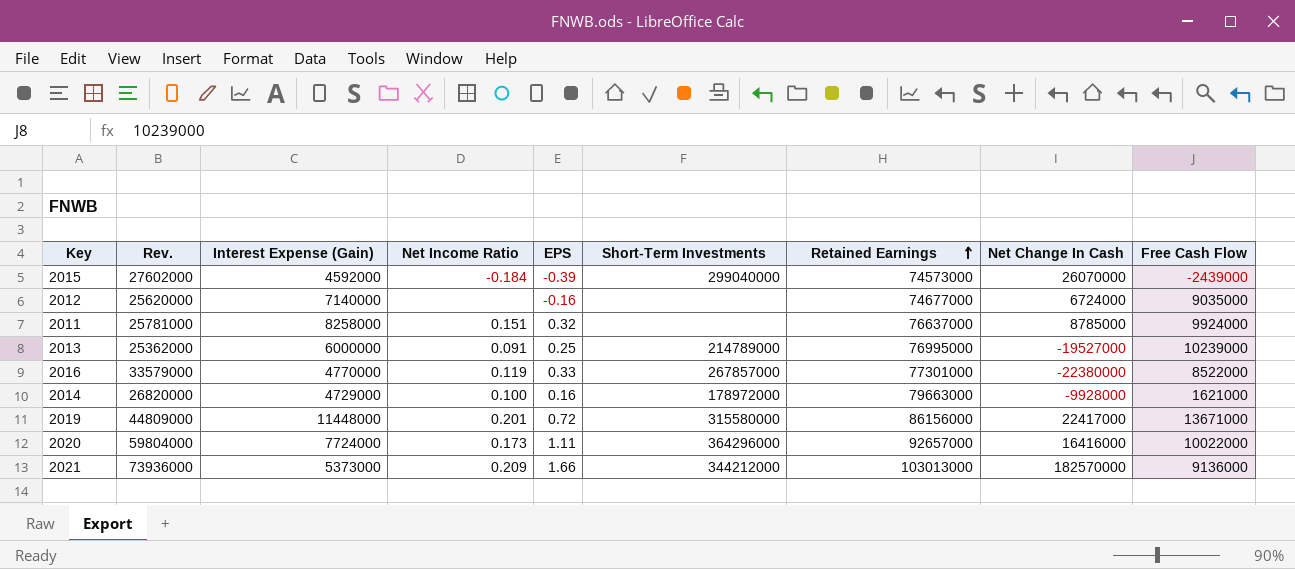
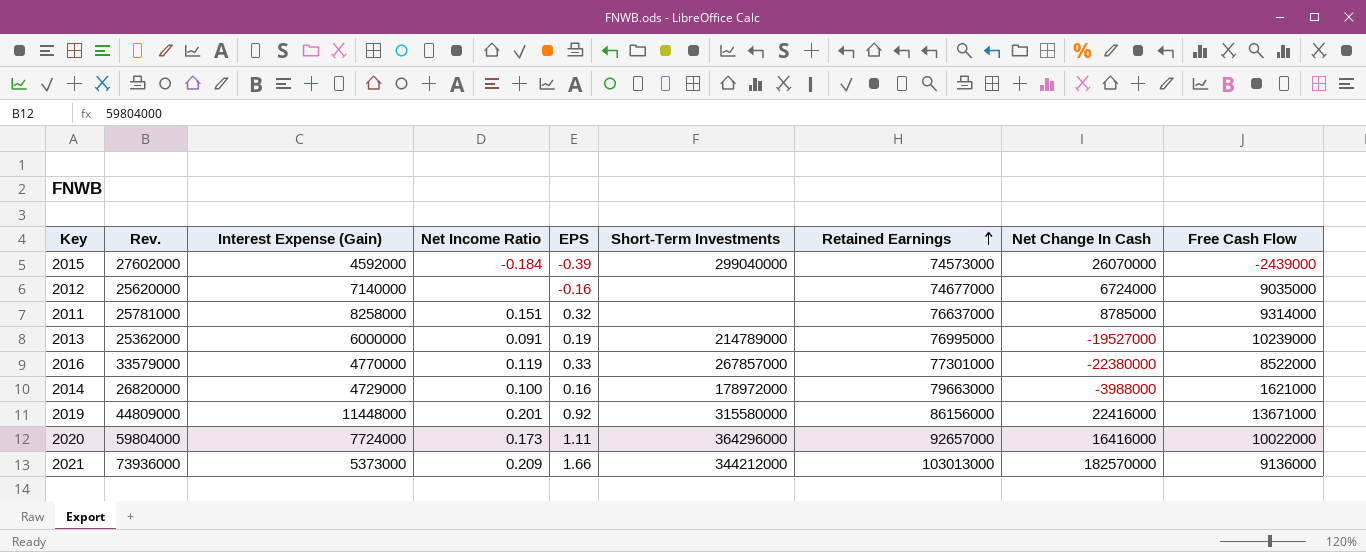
2011 | Free Cash Flow: 9924000 -> 9314000
2013 | EPS: 0.25 -> 0.19
2014 | Net Change In Cash: -9928000 -> -3988000
2019 | EPS: 0.72 -> 0.92
2019 | Net Change In Cash: 22417000 -> 22416000

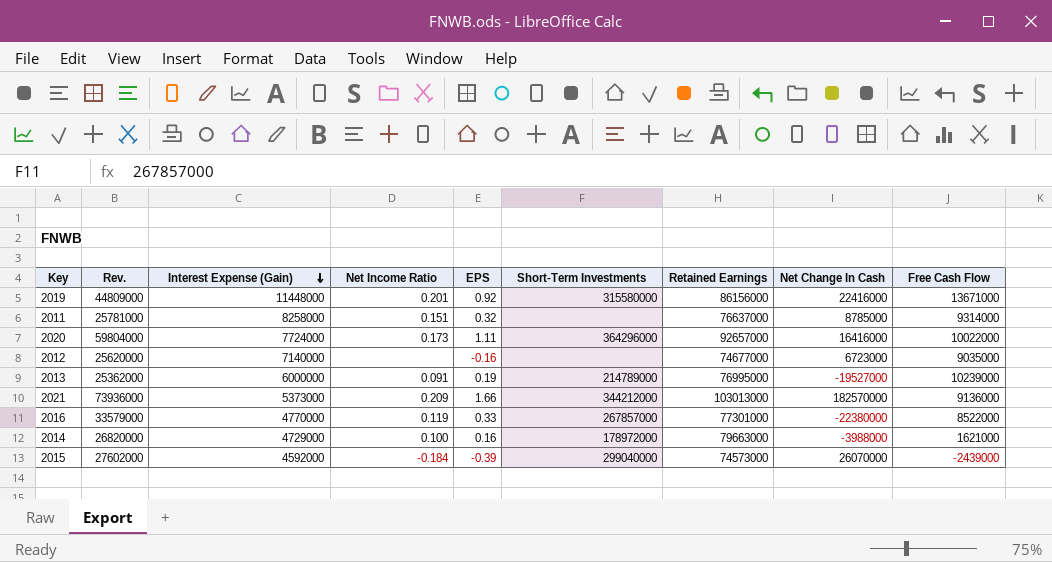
row order: Retained Earnings ascending -> Interest Expense (Gain) descending
2012 | Net Change In Cash: 6724000 -> 6723000

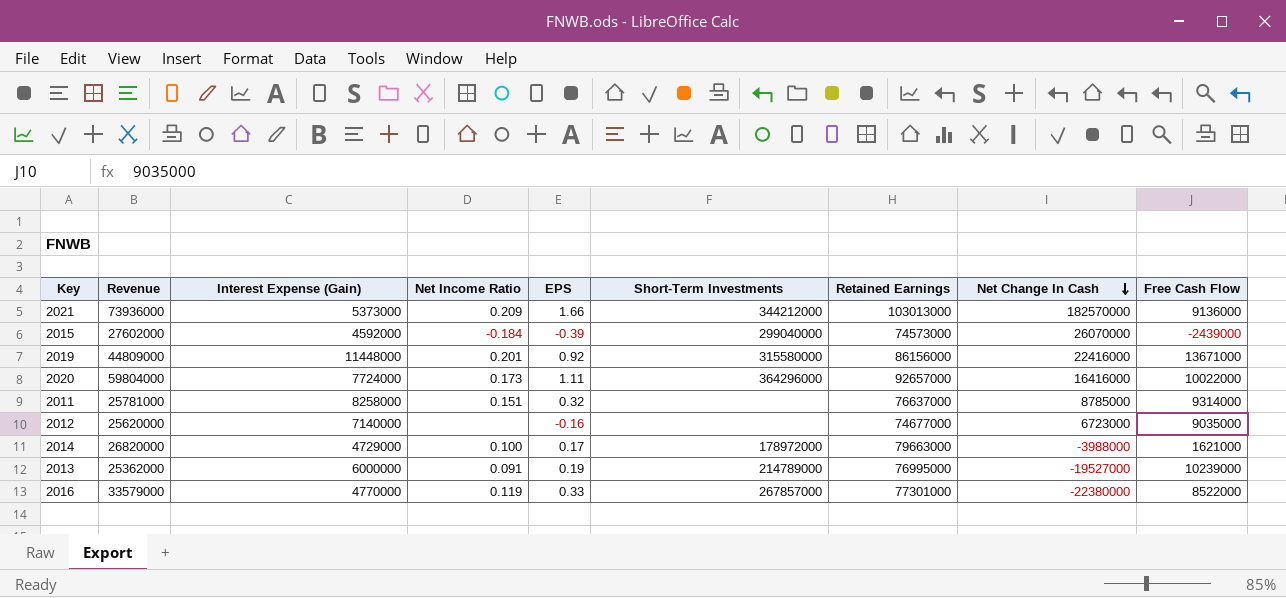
row order: Interest Expense (Gain) descending -> Net Change In Cash descending
column name: Rev. -> Revenue
2014 | EPS: 0.16 -> 0.17

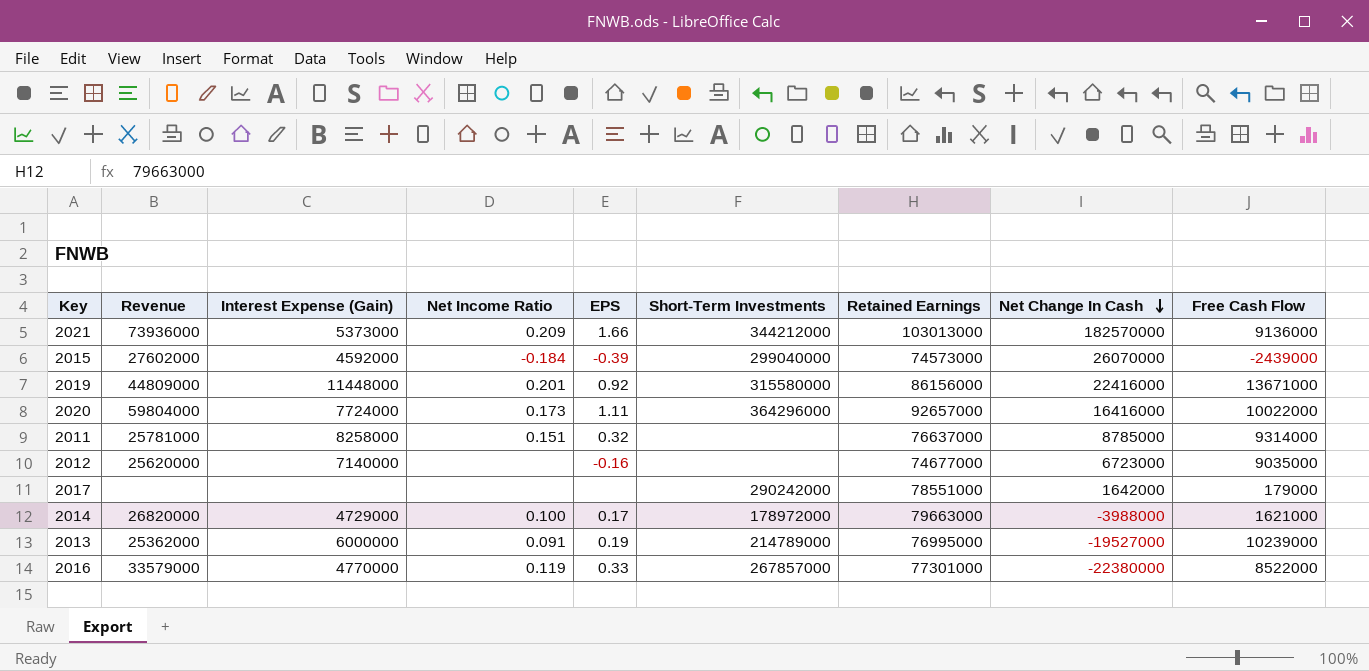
row 2017: none -> none | none | none | none | 290242000 | 78551000 | 1642000 | 179000

